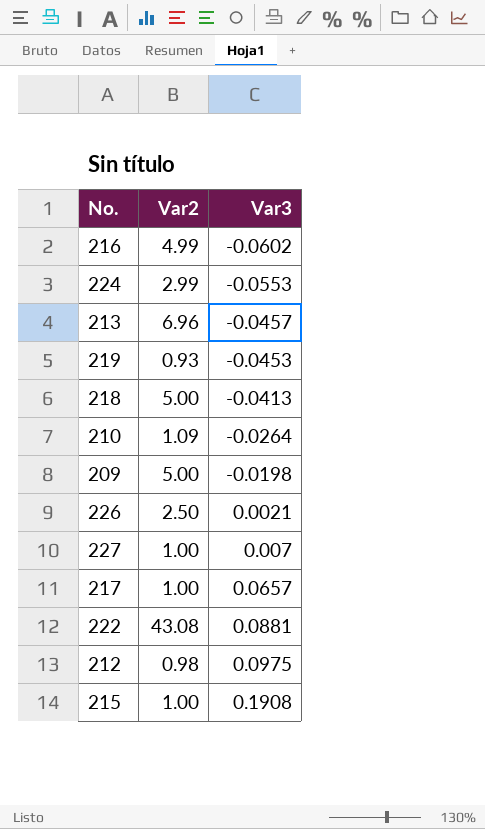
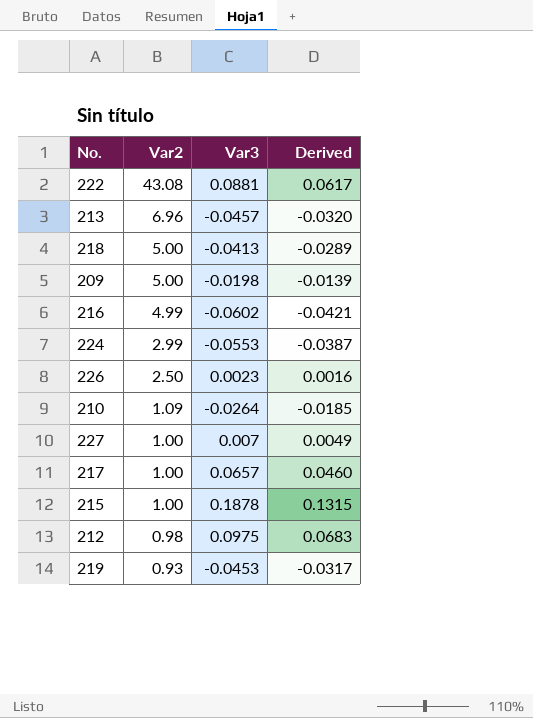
row order: Var3 ascending -> Var2 descending
column Derived | formula: none -> [Var3] * 0.7
226 | Var3: 0.0021 -> 0.0023
215 | Var3: 0.1908 -> 0.1878

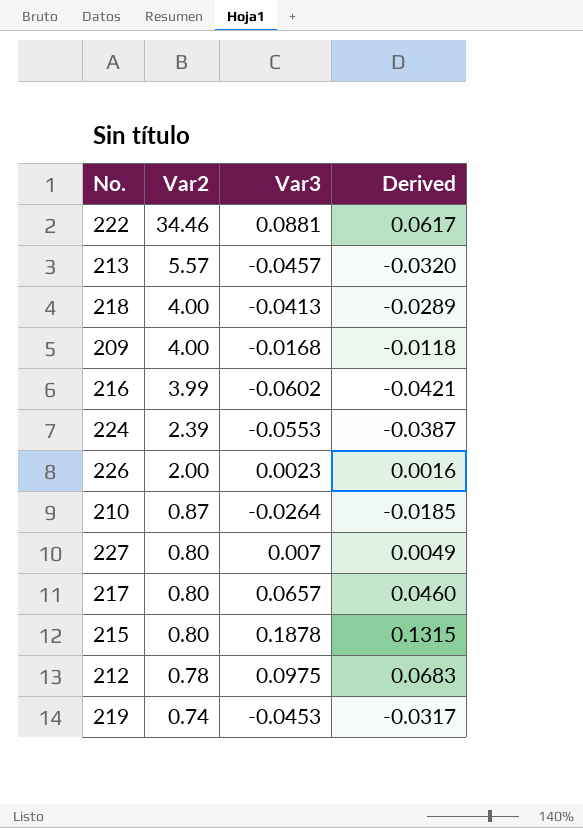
222 | Var2: 43.08 -> 34.46
213 | Var2: 6.96 -> 5.57
218 | Var2: 5.00 -> 4.00
209 | Var2: 5.00 -> 4.00
209 | Var3: -0.0198 -> -0.0168
209 | Derived: -0.0139 -> -0.0118
216 | Var2: 4.99 -> 3.99
224 | Var2: 2.99 -> 2.39
226 | Var2: 2.50 -> 2.00
210 | Var2: 1.09 -> 0.87
227 | Var2: 1.00 -> 0.80
217 | Var2: 1.00 -> 0.80
215 | Var2: 1.00 -> 0.80
212 | Var2: 0.98 -> 0.78
219 | Var2: 0.93 -> 0.74

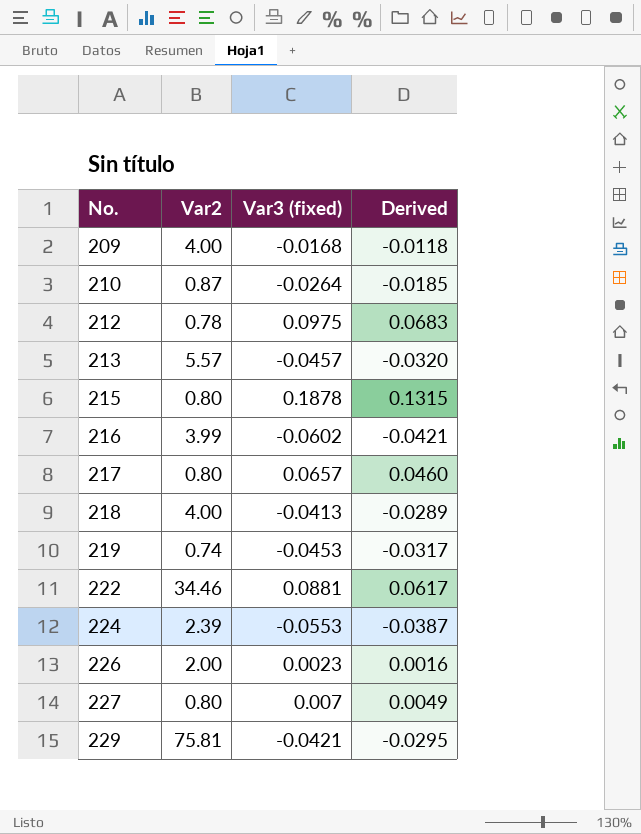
row order: Var2 descending -> No. ascending
column name: Var3 -> Var3 (fixed)
row 229: none -> 75.81 | -0.0421 | -0.0295

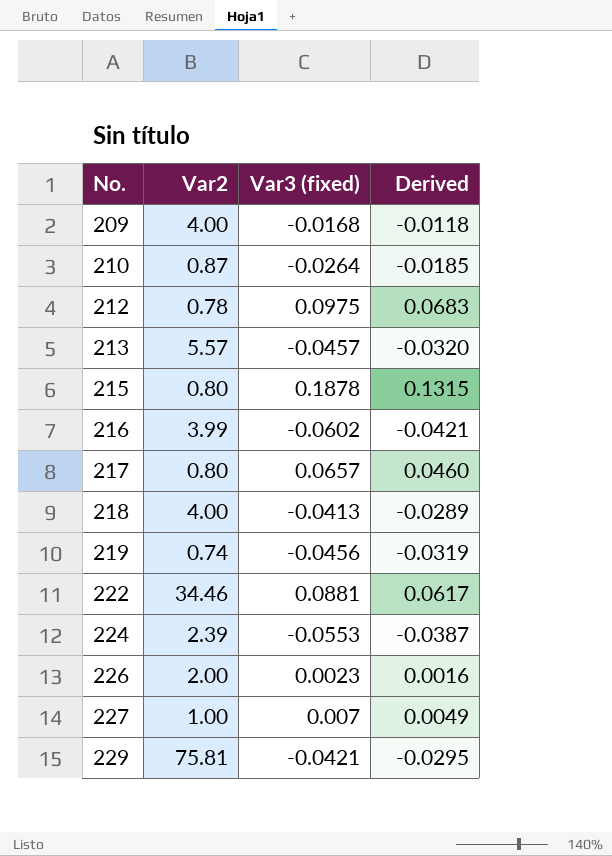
219 | Var3 (fixed): -0.0453 -> -0.0456
219 | Derived: -0.0317 -> -0.0319
227 | Var2: 0.80 -> 1.00

